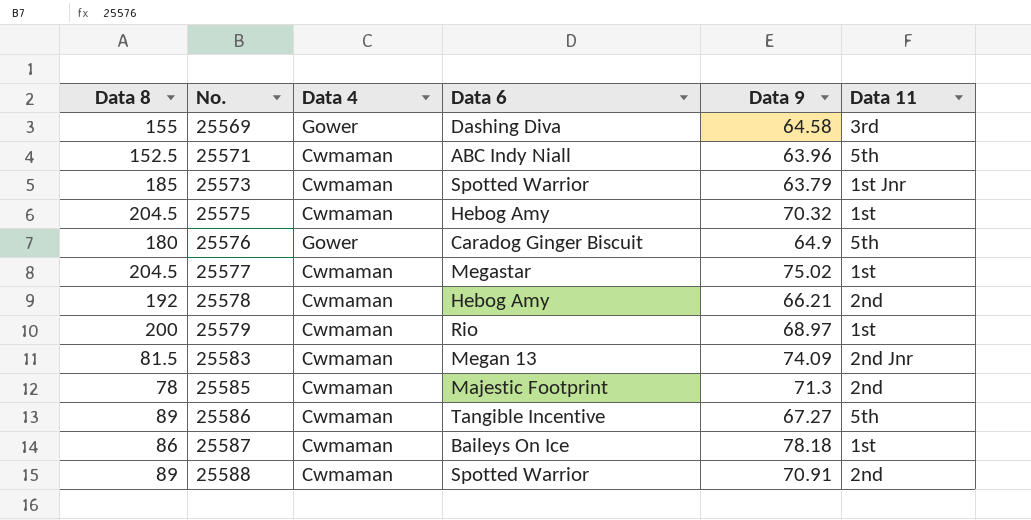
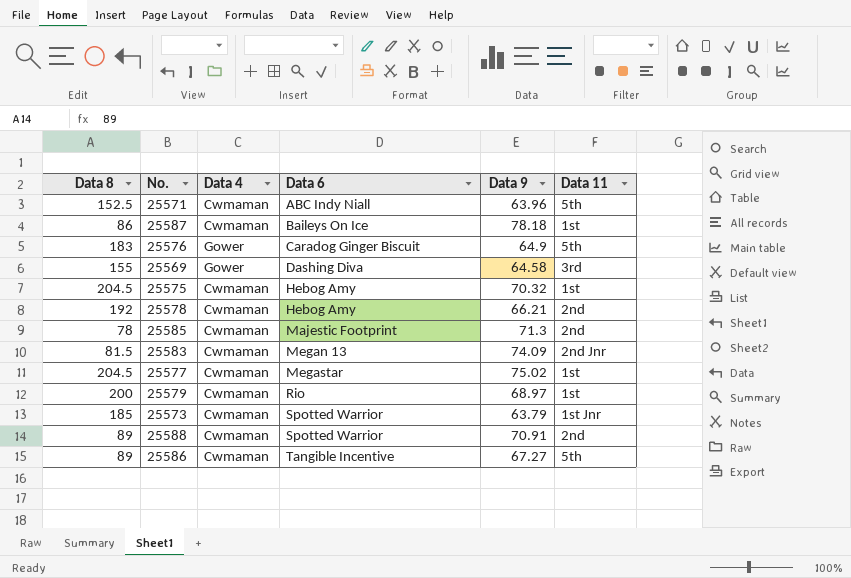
row order: No. ascending -> Data 6 ascending
25576 | Data 8: 180 -> 183

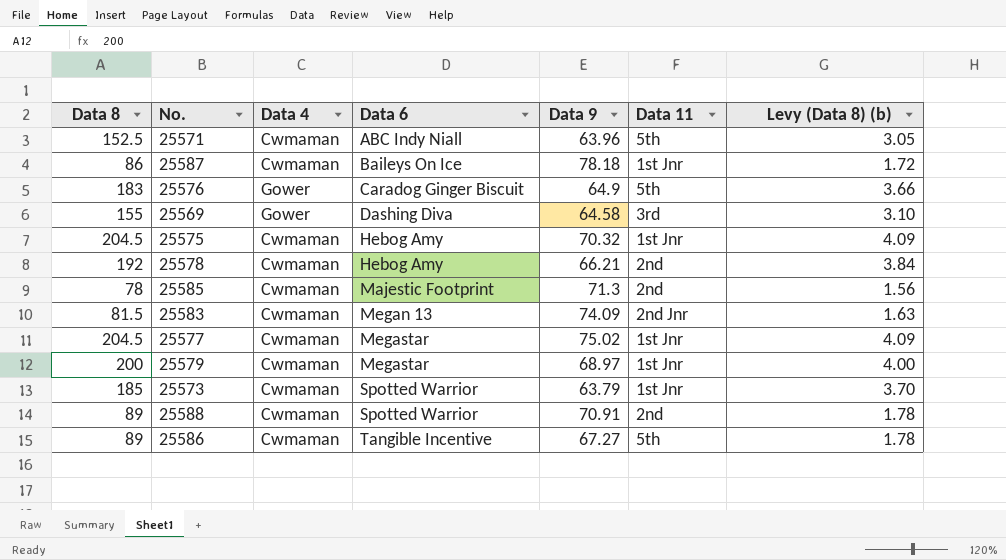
column Levy (Data 8) (b) | formula: none -> [Data 8] * 0.02
25587 | Data 11: 1st -> 1st Jnr
25575 | Data 11: 1st -> 1st Jnr
25577 | Data 11: 1st -> 1st Jnr
25579 | Data 6: Rio -> Megastar
25579 | Data 11: 1st -> 1st Jnr

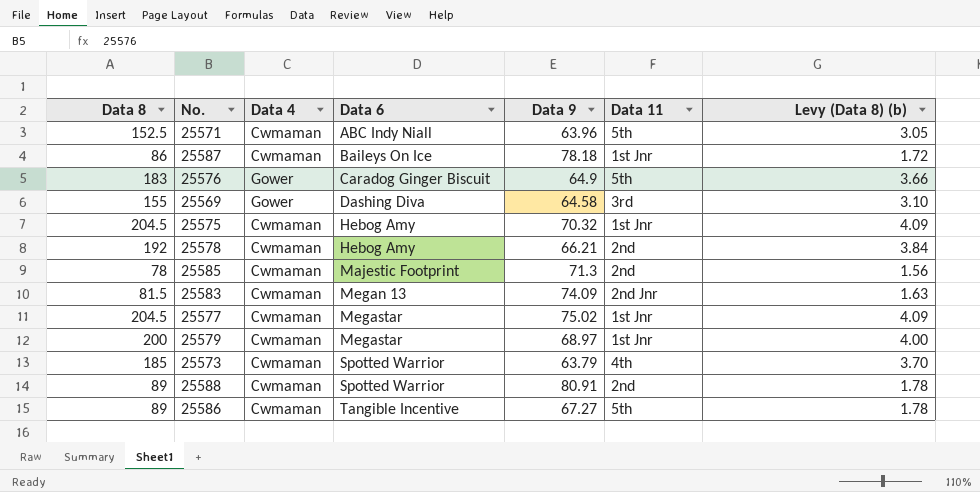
25573 | Data 11: 1st Jnr -> 4th
25588 | Data 9: 70.91 -> 80.91

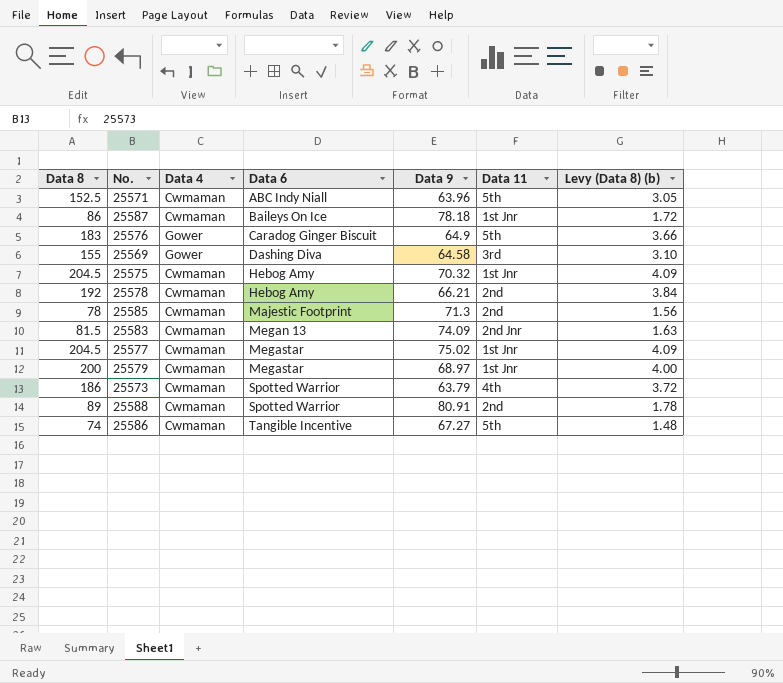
25573 | Data 8: 185 -> 186
25573 | Levy (Data 8) (b): 3.70 -> 3.72
25586 | Data 8: 89 -> 74
25586 | Levy (Data 8) (b): 1.78 -> 1.48

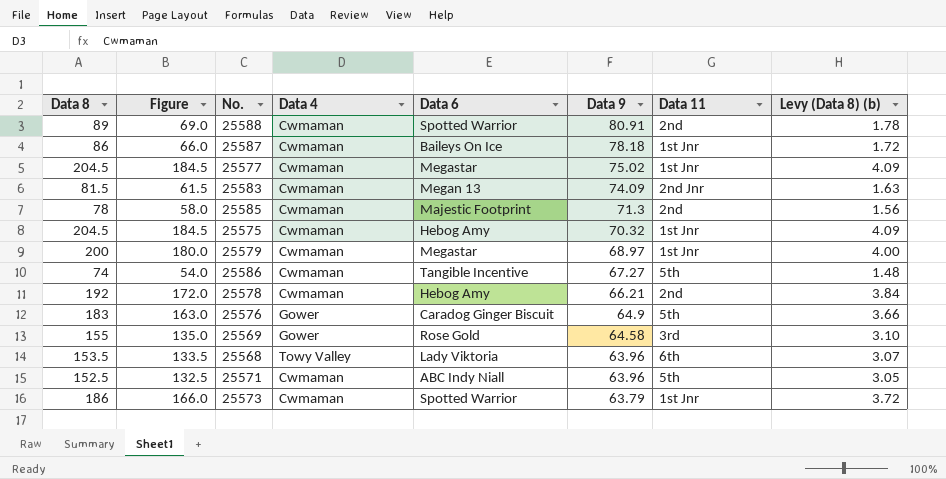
row order: Data 6 ascending -> Data 9 descending
column Figure | formula: none -> [Data 8] - 20
25569 | Data 6: Dashing Diva -> Rose Gold
row 25568: none -> 153.5 | 133.5 | Towy Valley | Lady Viktoria | 63.96 | 6th | 3.07
25573 | Data 11: 4th -> 1st Jnr

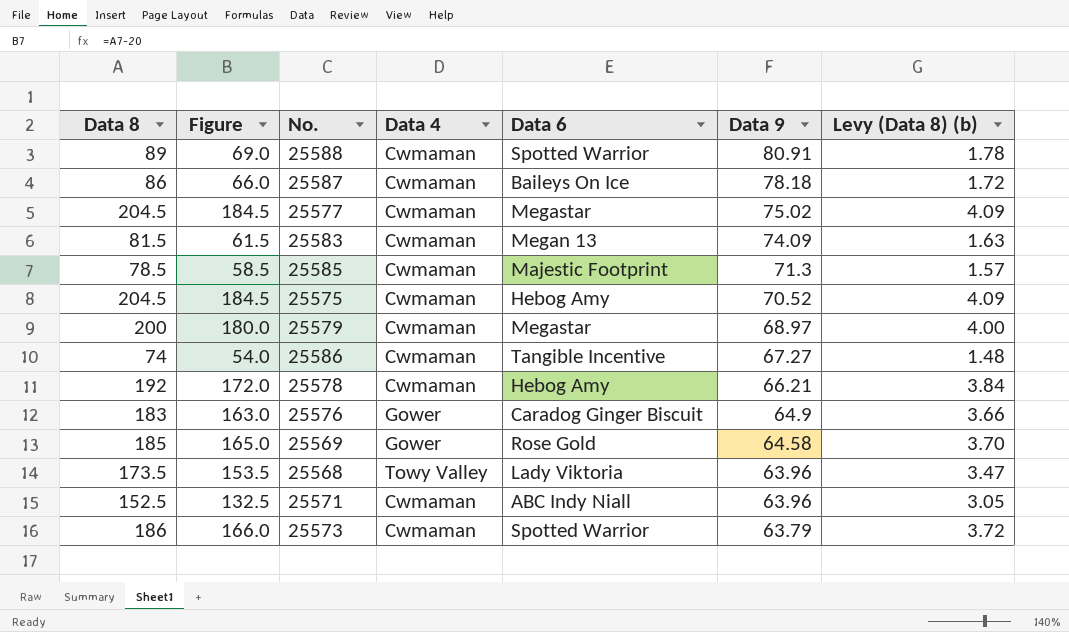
column Data 11 | position: 7 -> none
25585 | Data 8: 78 -> 78.5
25585 | Figure: 58.0 -> 58.5
25585 | Levy (Data 8) (b): 1.56 -> 1.57
25575 | Data 9: 70.32 -> 70.52
25569 | Data 8: 155 -> 185
25569 | Figure: 135.0 -> 165.0
25569 | Levy (Data 8) (b): 3.10 -> 3.70
25568 | Data 8: 153.5 -> 173.5
25568 | Figure: 133.5 -> 153.5
25568 | Levy (Data 8) (b): 3.07 -> 3.47

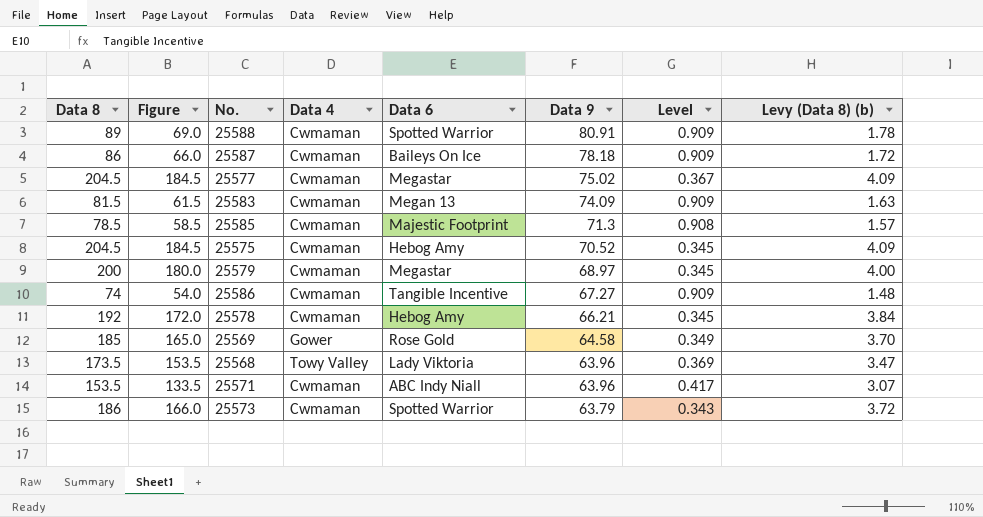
column Level | formula: none -> [Data 9] / [Data 8]
row 25576: 183 | 163.0 | Gower | Caradog Ginger Biscuit | 64.9 | 3.66 -> none
25571 | Data 8: 152.5 -> 153.5
25571 | Figure: 132.5 -> 133.5
25571 | Levy (Data 8) (b): 3.05 -> 3.07

